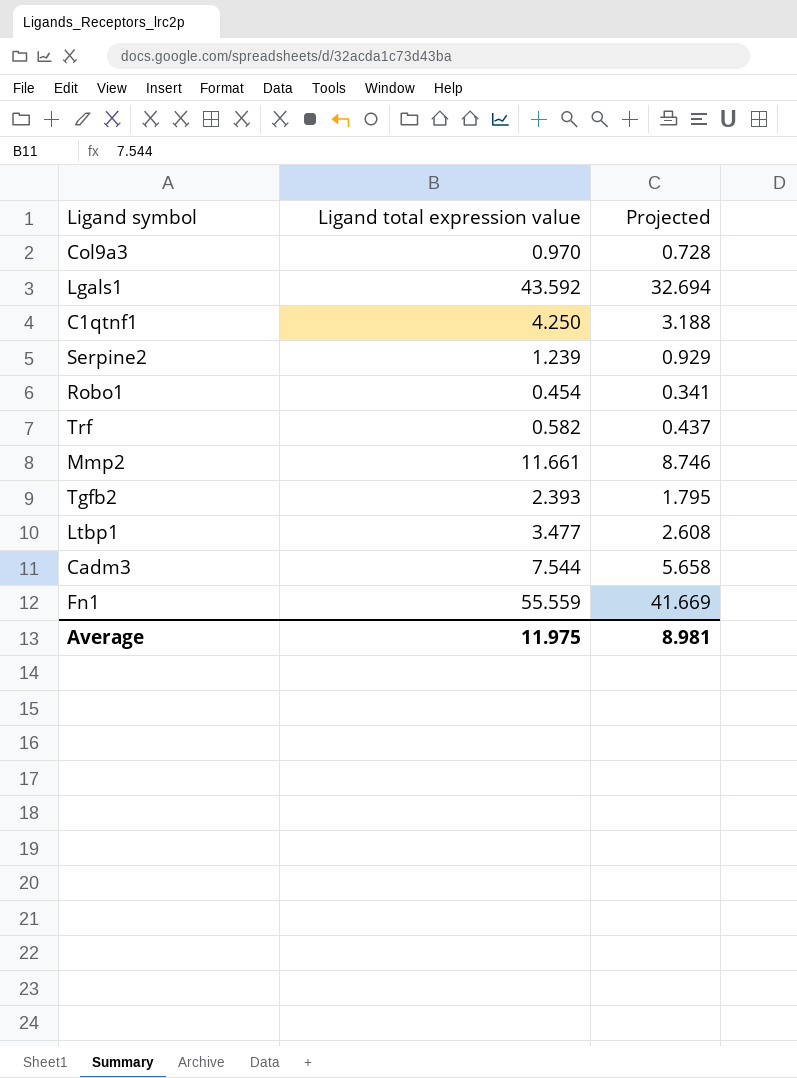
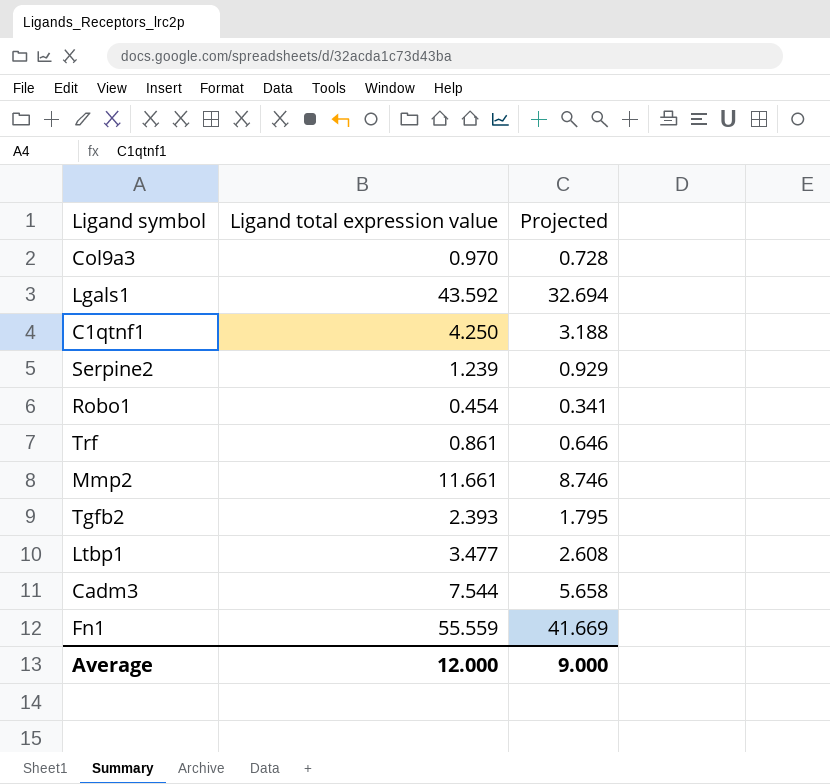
Trf | Ligand total expression value: 0.582 -> 0.861
Trf | Projected: 0.437 -> 0.646
Average | Ligand total expression value: 11.975 -> 12.000
Average | Projected: 8.981 -> 9.000

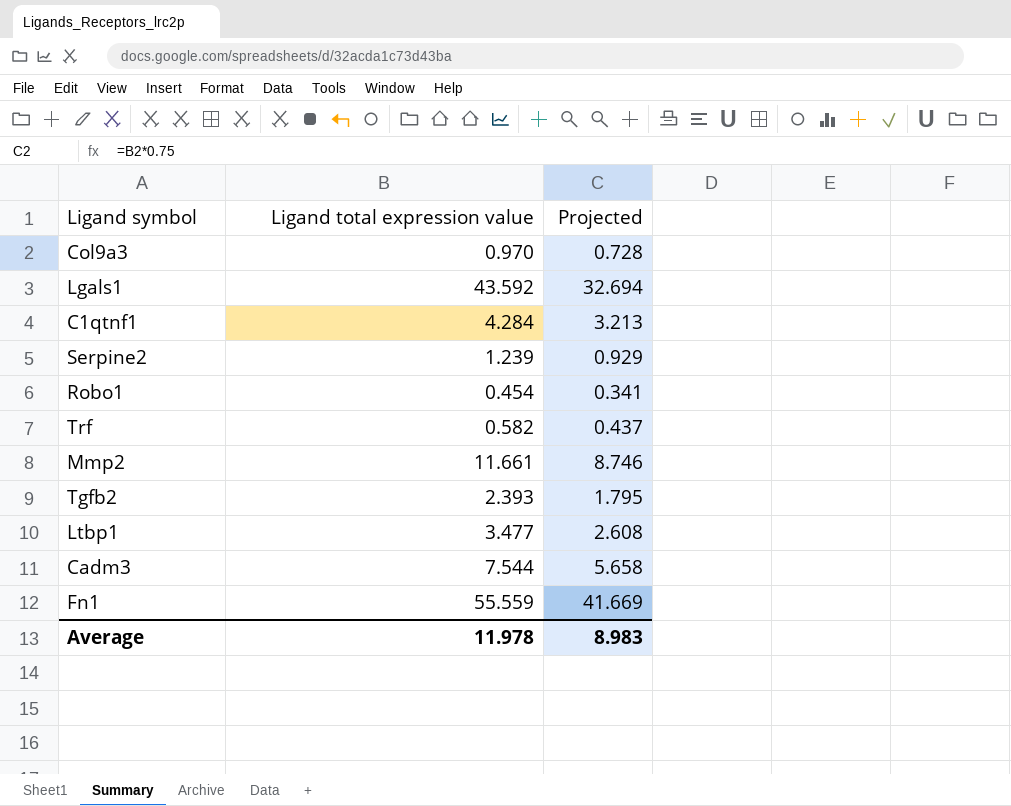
C1qtnf1 | Ligand total expression value: 4.250 -> 4.284
C1qtnf1 | Projected: 3.188 -> 3.213
Trf | Ligand total expression value: 0.861 -> 0.582
Trf | Projected: 0.646 -> 0.437
Average | Ligand total expression value: 12.000 -> 11.978
Average | Projected: 9.000 -> 8.983

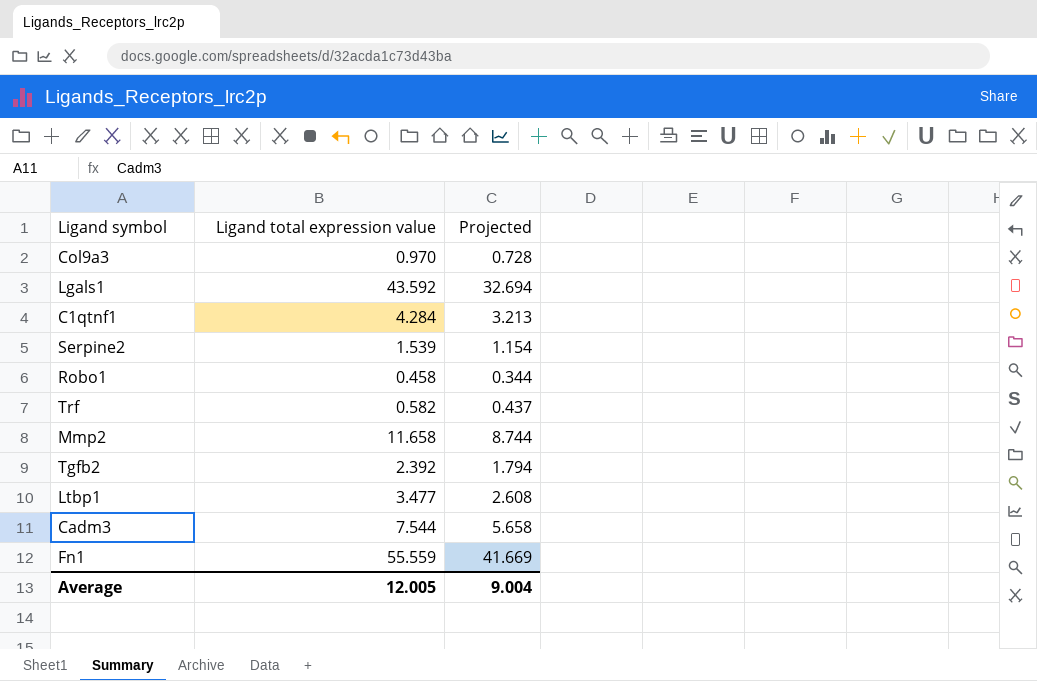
Serpine2 | Ligand total expression value: 1.239 -> 1.539
Serpine2 | Projected: 0.929 -> 1.154
Robo1 | Ligand total expression value: 0.454 -> 0.458
Robo1 | Projected: 0.341 -> 0.344
Mmp2 | Ligand total expression value: 11.661 -> 11.658
Mmp2 | Projected: 8.746 -> 8.744
Tgfb2 | Ligand total expression value: 2.393 -> 2.392
Tgfb2 | Projected: 1.795 -> 1.794
Average | Ligand total expression value: 11.978 -> 12.005
Average | Projected: 8.983 -> 9.004

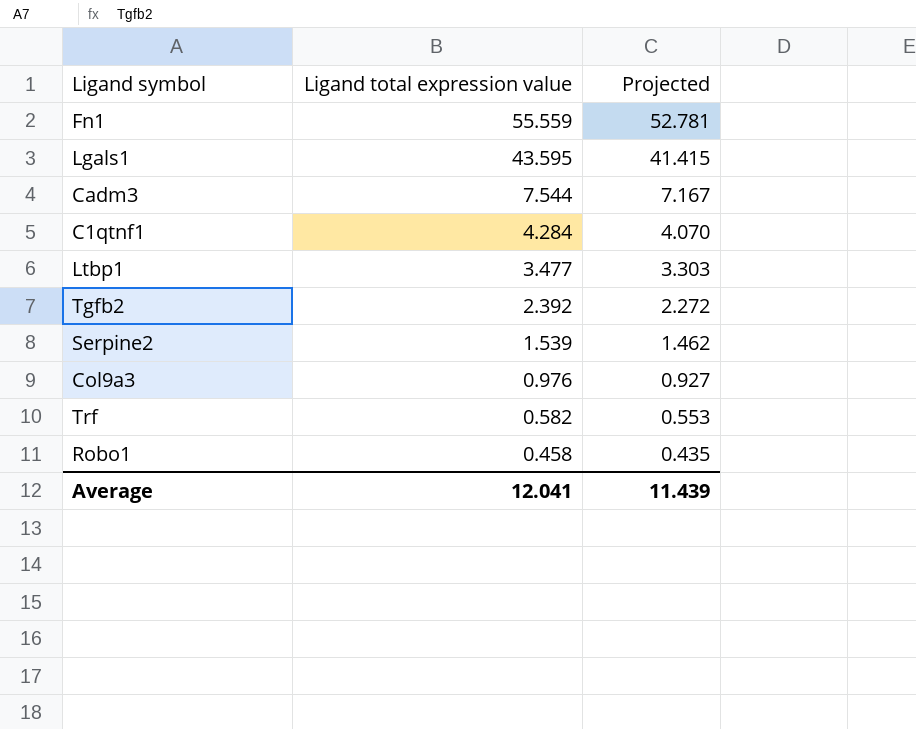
row order: none -> Ligand total expression value descending
column Projected | formula: [Ligand total expression value] * 0.75 -> [Ligand total expression value] * 0.95
row Mmp2: 11.658 | 8.744 -> none
Lgals1 | Ligand total expression value: 43.592 -> 43.595
Col9a3 | Ligand total expression value: 0.970 -> 0.976
Average | Ligand total expression value: 12.005 -> 12.041
Average | Projected: 9.004 -> 11.439

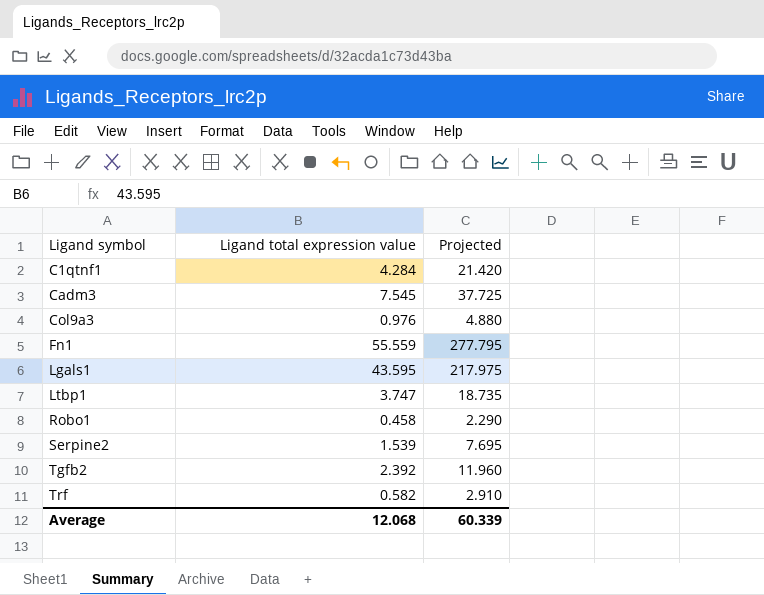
row order: Ligand total expression value descending -> Ligand symbol ascending
column Projected | formula: [Ligand total expression value] * 0.95 -> [Ligand total expression value] * 5
Cadm3 | Ligand total expression value: 7.544 -> 7.545
Ltbp1 | Ligand total expression value: 3.477 -> 3.747
Average | Ligand total expression value: 12.041 -> 12.068
Average | Projected: 11.439 -> 60.339

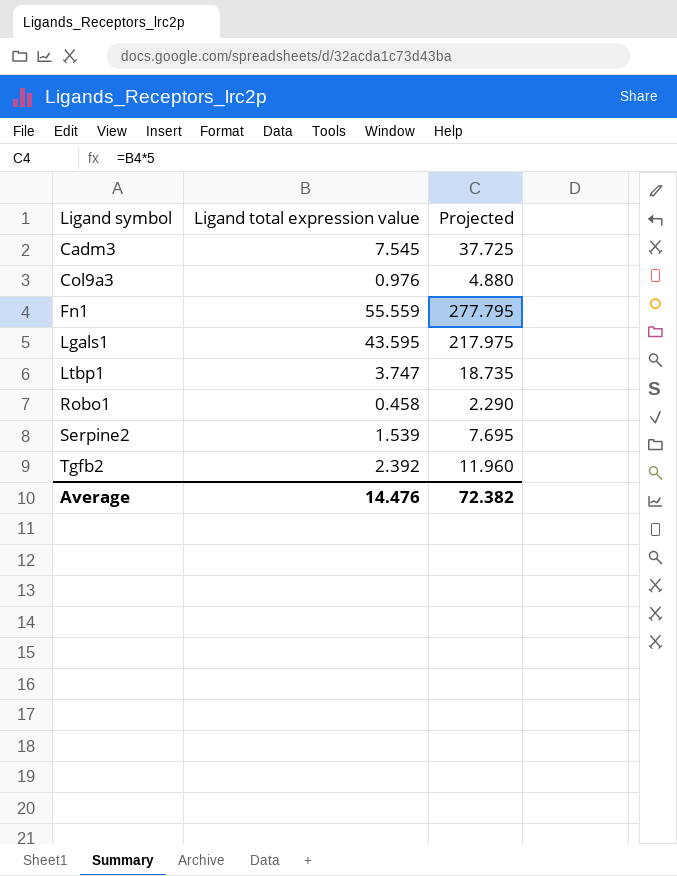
row C1qtnf1: 4.284 | 21.420 -> none
row Trf: 0.582 | 2.910 -> none
Average | Ligand total expression value: 12.068 -> 14.476
Average | Projected: 60.339 -> 72.382

